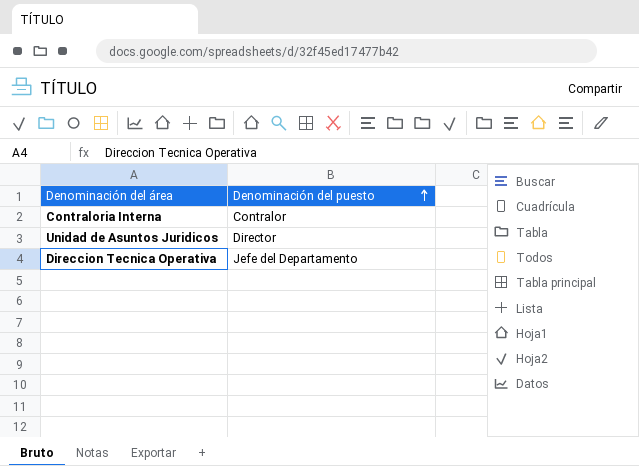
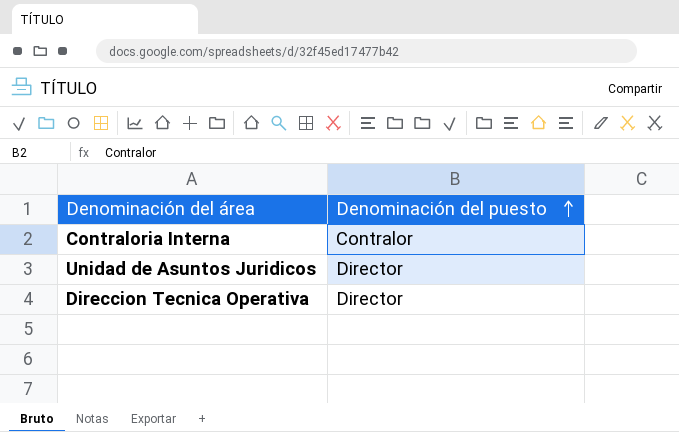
Direccion Tecnica Operativa | Denominación del puesto: Jefe del Departamento -> Director

